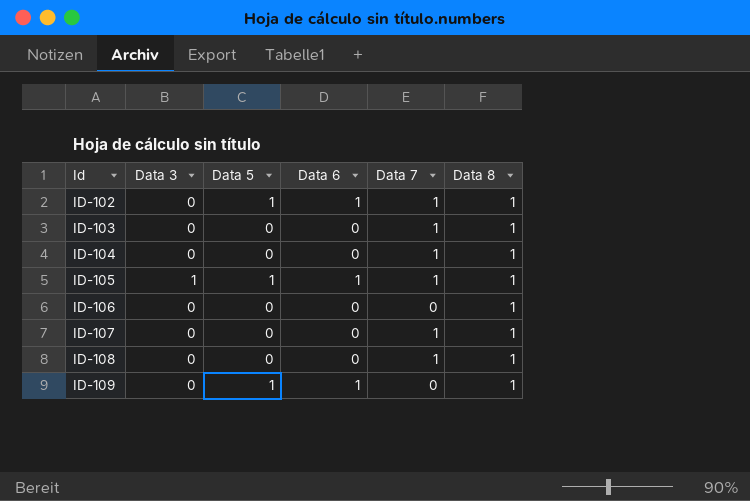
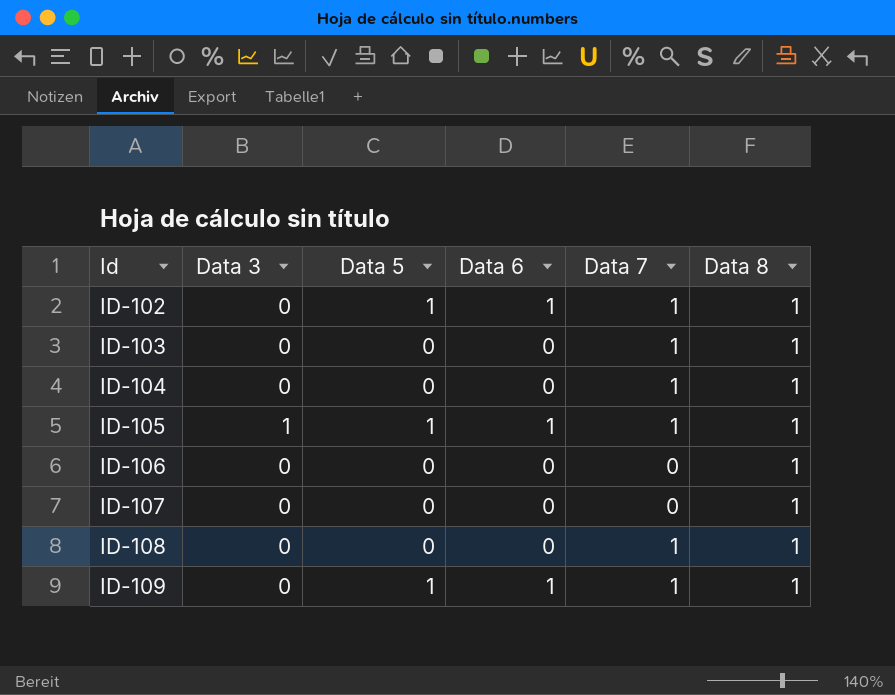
ID-107 | Data 7: 1 -> 0
ID-109 | Data 7: 0 -> 1

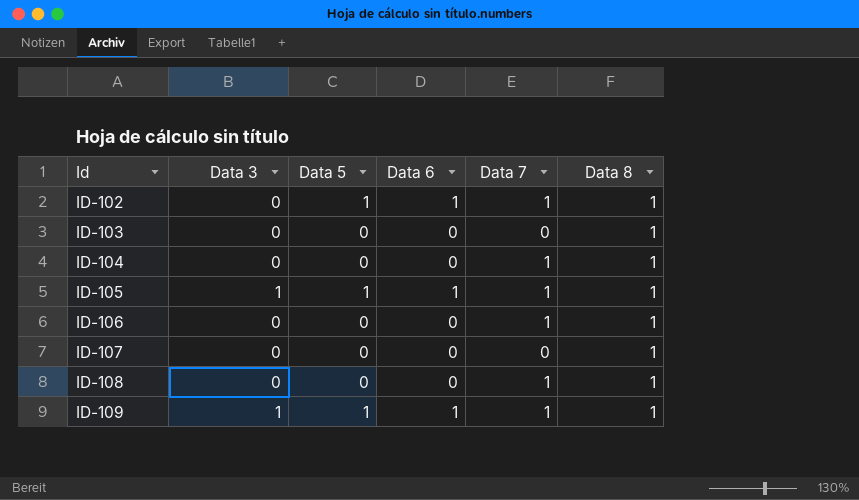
ID-103 | Data 7: 1 -> 0
ID-106 | Data 7: 0 -> 1
ID-109 | Data 3: 0 -> 1

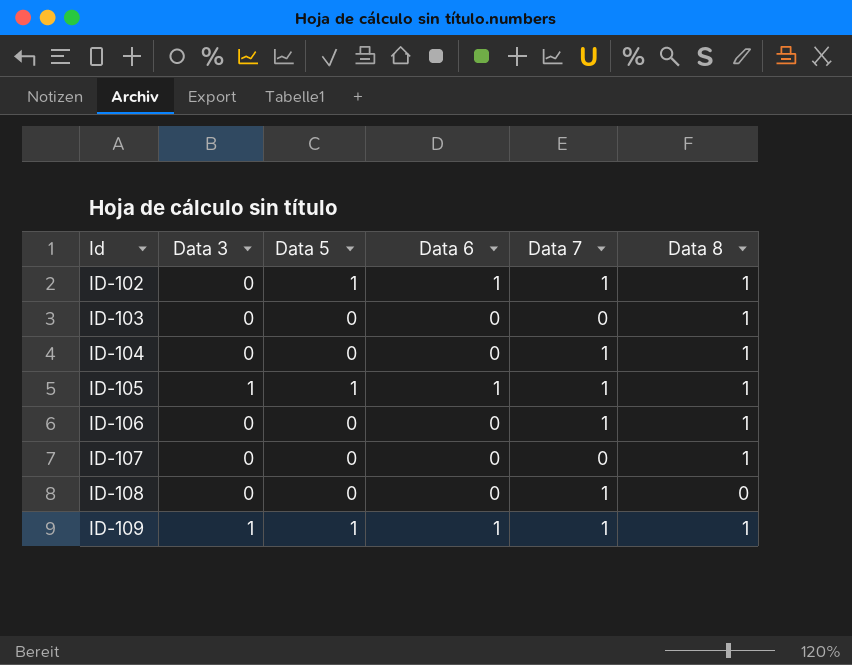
ID-108 | Data 8: 1 -> 0

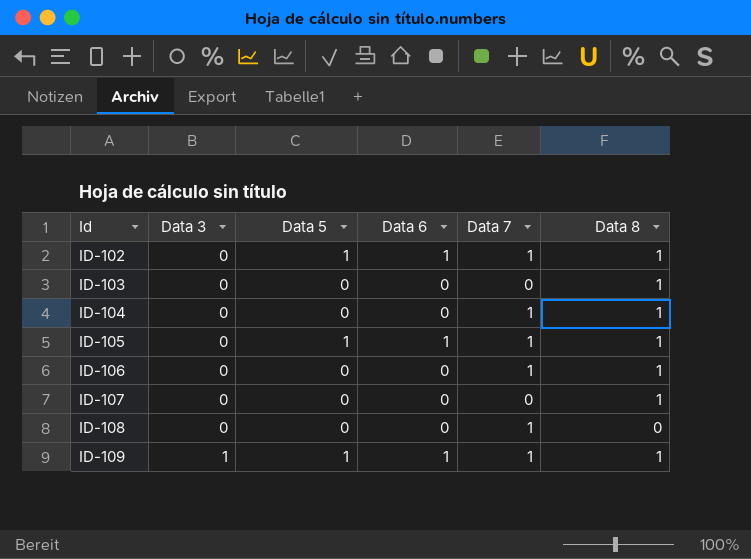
ID-105 | Data 3: 1 -> 0

